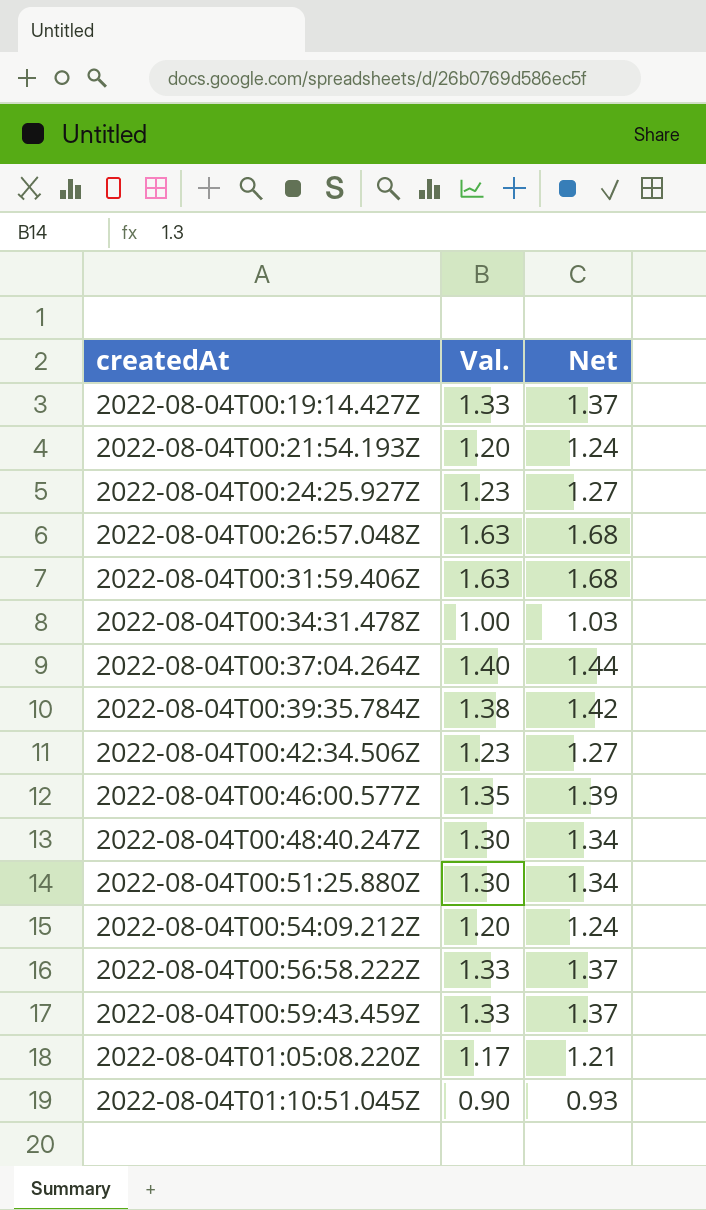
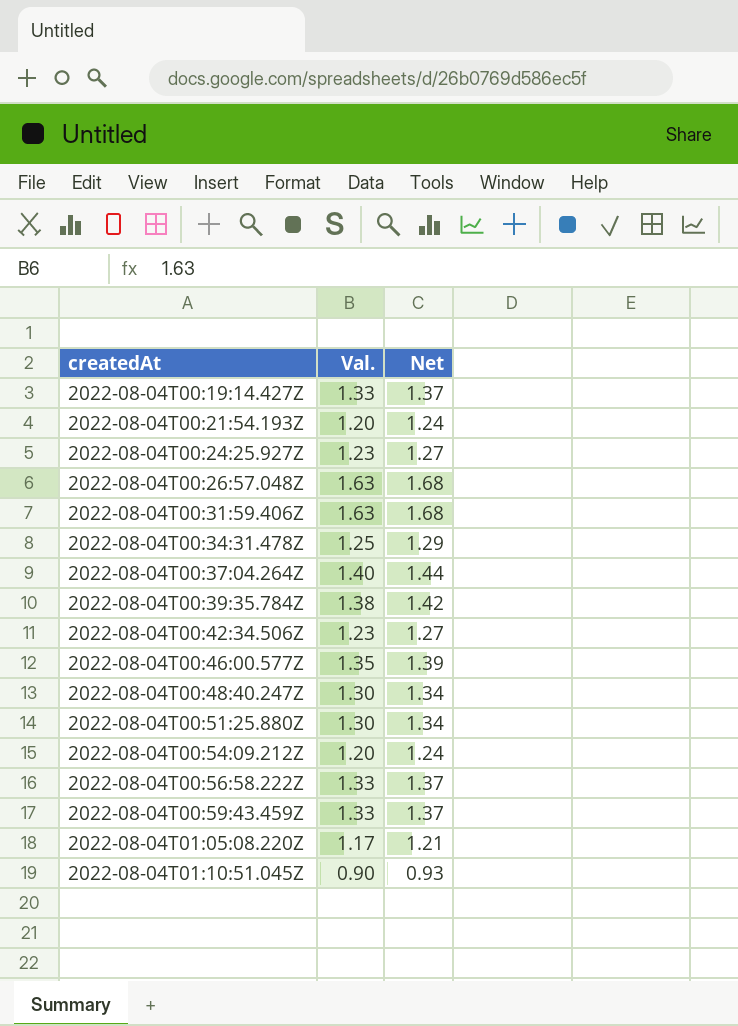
2022-08-04T00:34:31.478Z | Val.: 1.00 -> 1.25
2022-08-04T00:34:31.478Z | Net: 1.03 -> 1.29

